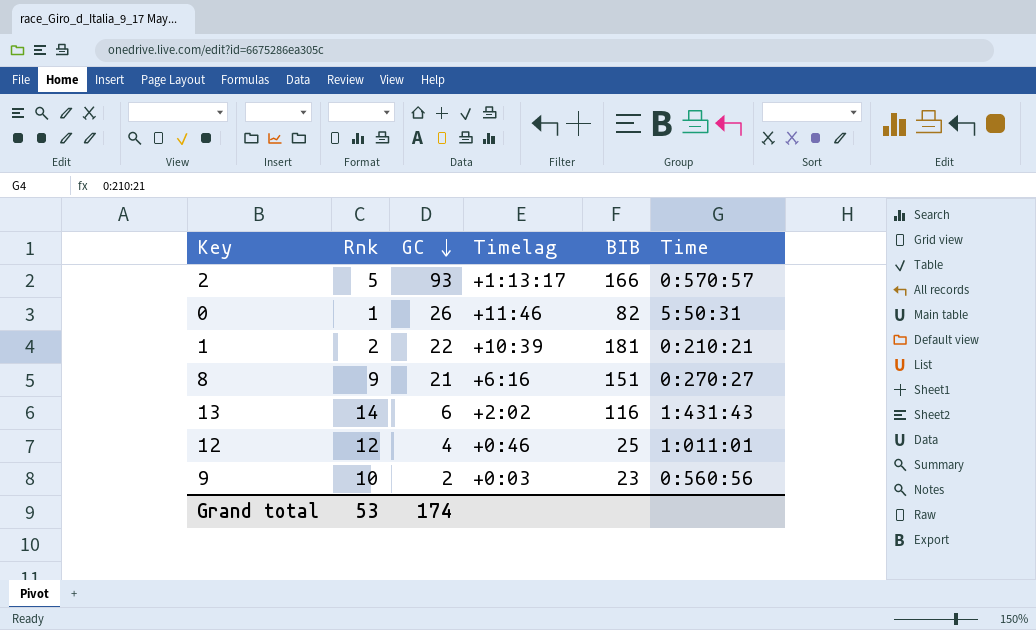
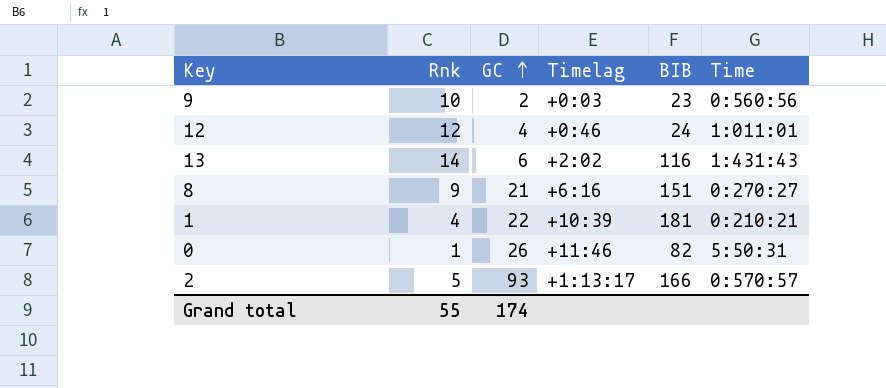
row order: GC descending -> GC ascending
12 | BIB: 25 -> 24
1 | Rnk: 2 -> 4
Grand total | Rnk: 53 -> 55

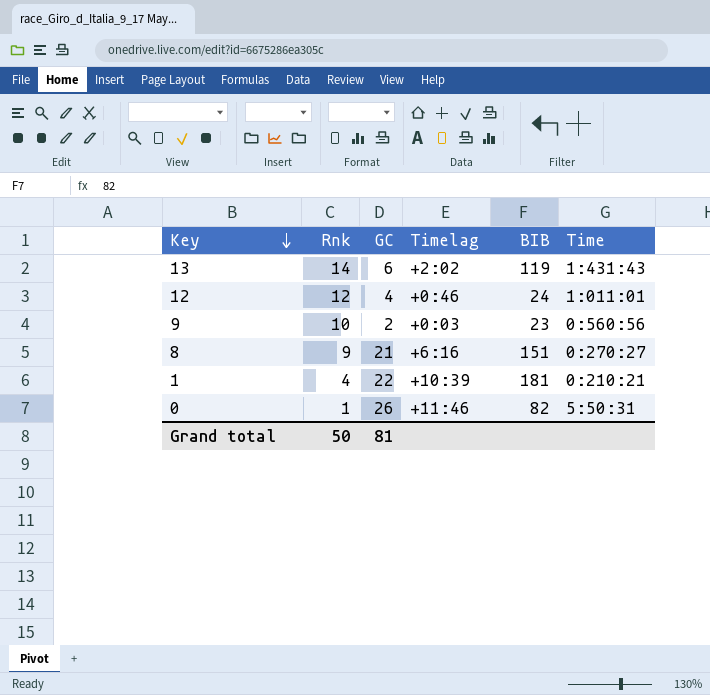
row order: GC ascending -> Key descending
row 2: 5 | 93 | +1:13:17 | 166 | 0:570:57 -> none
13 | BIB: 116 -> 119
Grand total | Rnk: 55 -> 50
Grand total | GC: 174 -> 81

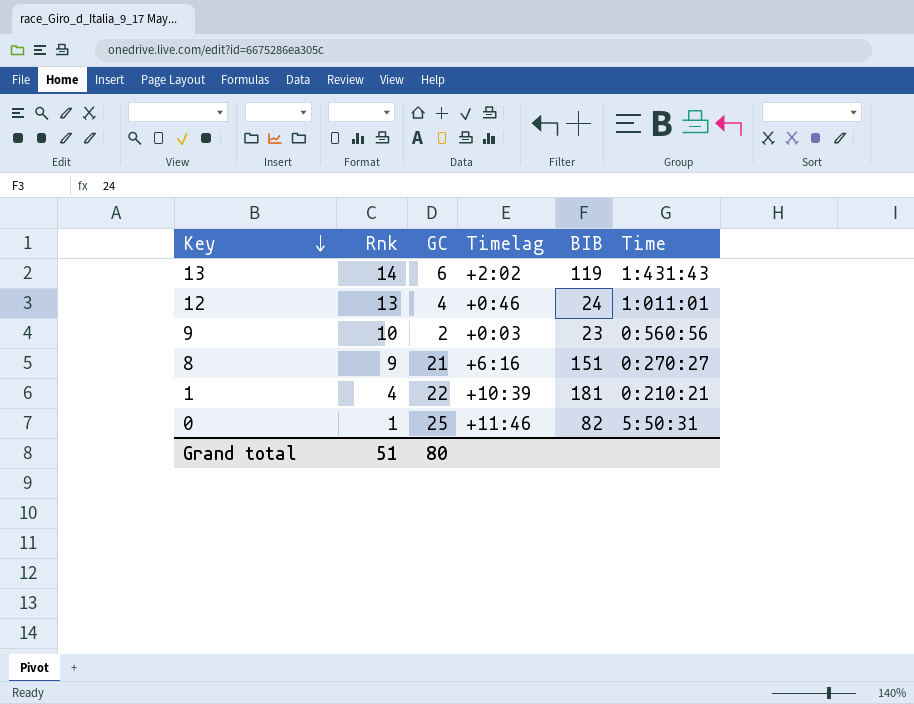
12 | Rnk: 12 -> 13
0 | GC: 26 -> 25
Grand total | Rnk: 50 -> 51
Grand total | GC: 81 -> 80

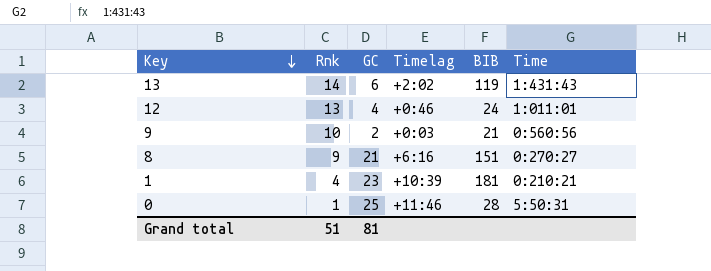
9 | BIB: 23 -> 21
1 | GC: 22 -> 23
0 | BIB: 82 -> 28
Grand total | GC: 80 -> 81

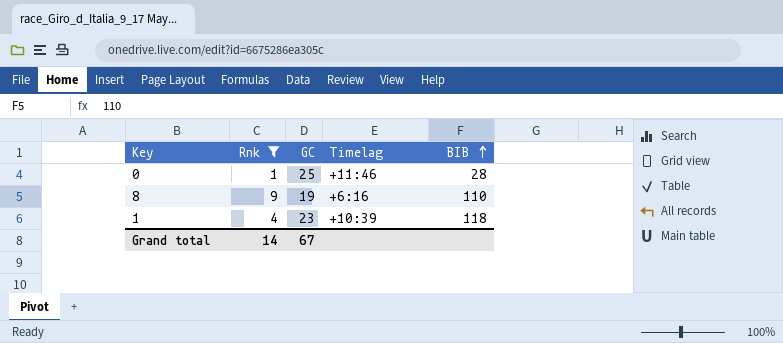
filter: none -> Rnk <= 9
row order: Key descending -> BIB ascending
column Time | position: 6 -> none
8 | GC: 21 -> 19
8 | BIB: 151 -> 110
1 | BIB: 181 -> 118
Grand total | Rnk: 51 -> 14
Grand total | GC: 81 -> 67

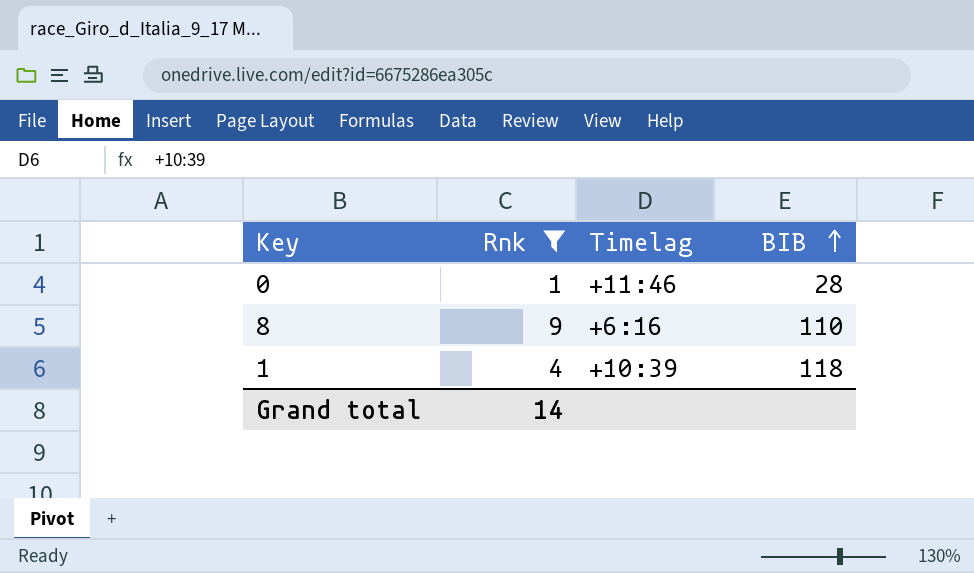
column GC | position: 3 -> none

